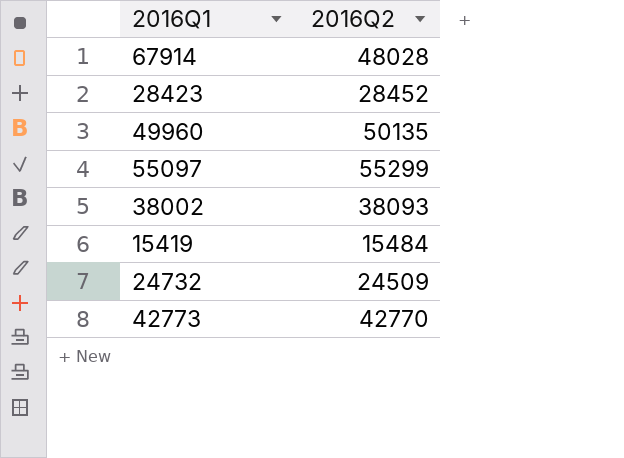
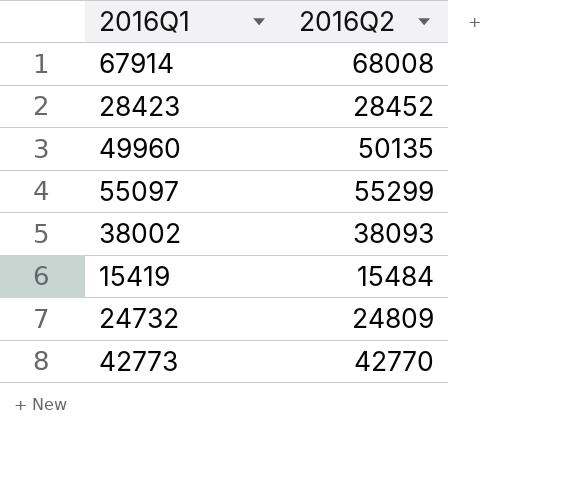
67914 | 2016Q2: 48028 -> 68008
24732 | 2016Q2: 24509 -> 24809

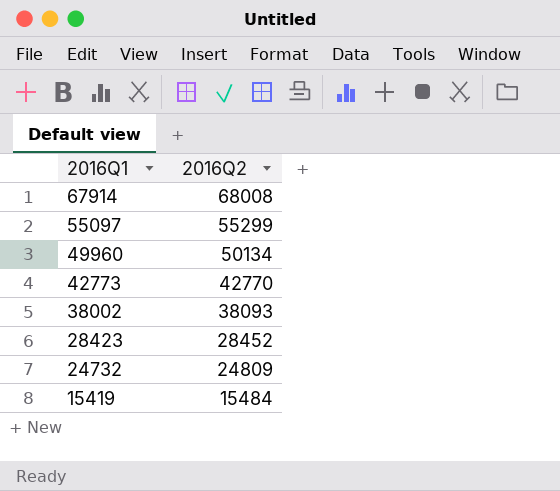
row order: none -> 2016Q1 descending
49960 | 2016Q2: 50135 -> 50134

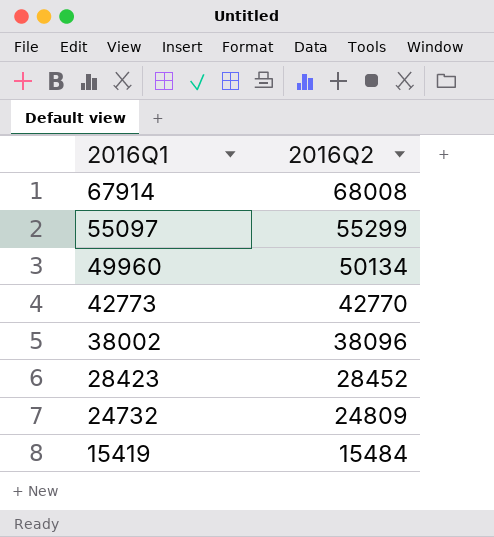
38002 | 2016Q2: 38093 -> 38096

